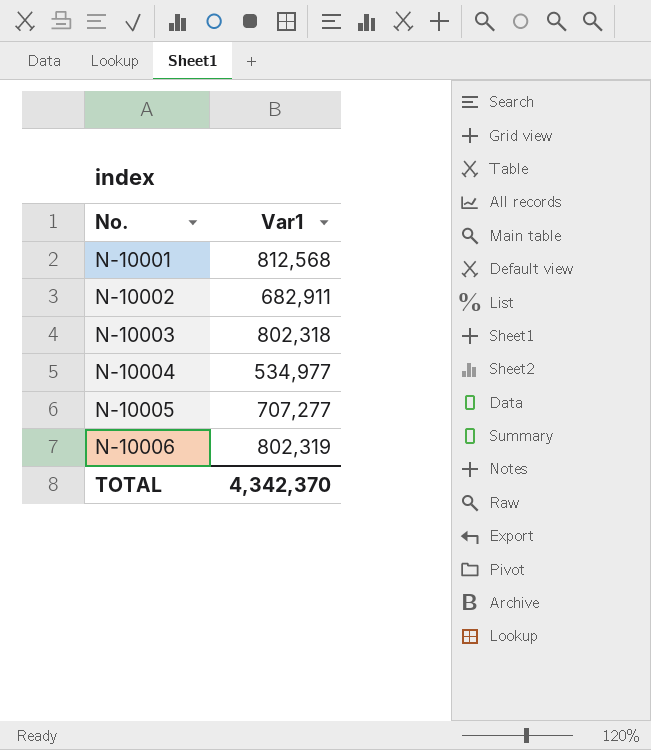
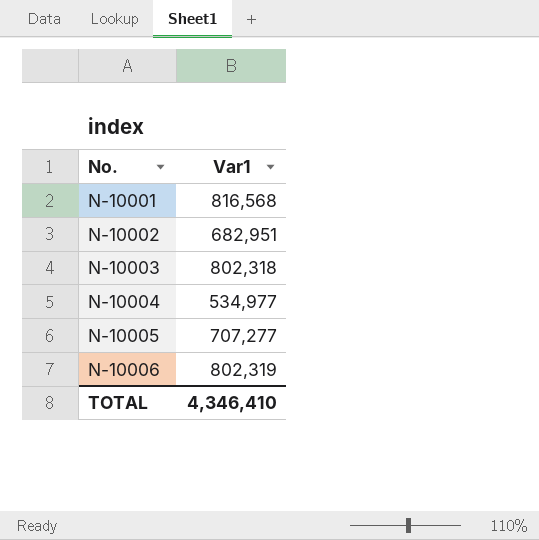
N-10001 | Var1: 812,568 -> 816,568
N-10002 | Var1: 682,911 -> 682,951
TOTAL | Var1: 4,342,370 -> 4,346,410

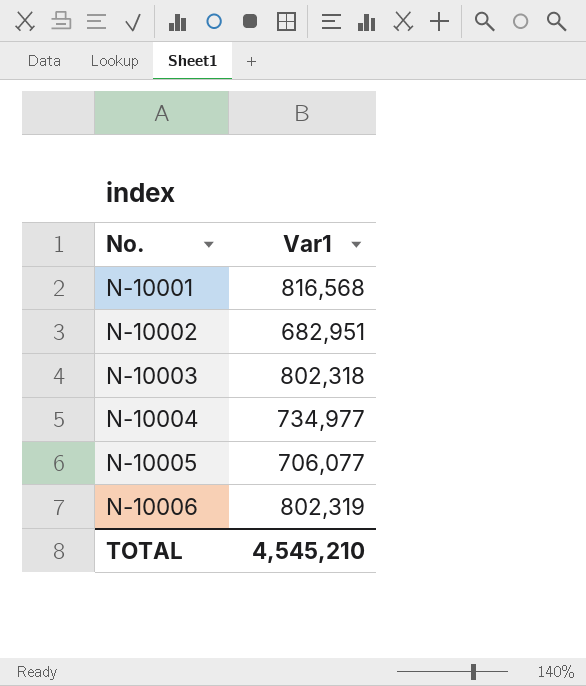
N-10004 | Var1: 534,977 -> 734,977
N-10005 | Var1: 707,277 -> 706,077
TOTAL | Var1: 4,346,410 -> 4,545,210

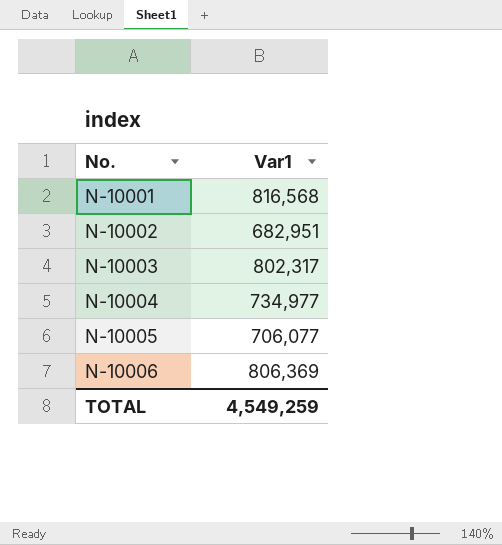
N-10003 | Var1: 802,318 -> 802,317
N-10006 | Var1: 802,319 -> 806,369
TOTAL | Var1: 4,545,210 -> 4,549,259

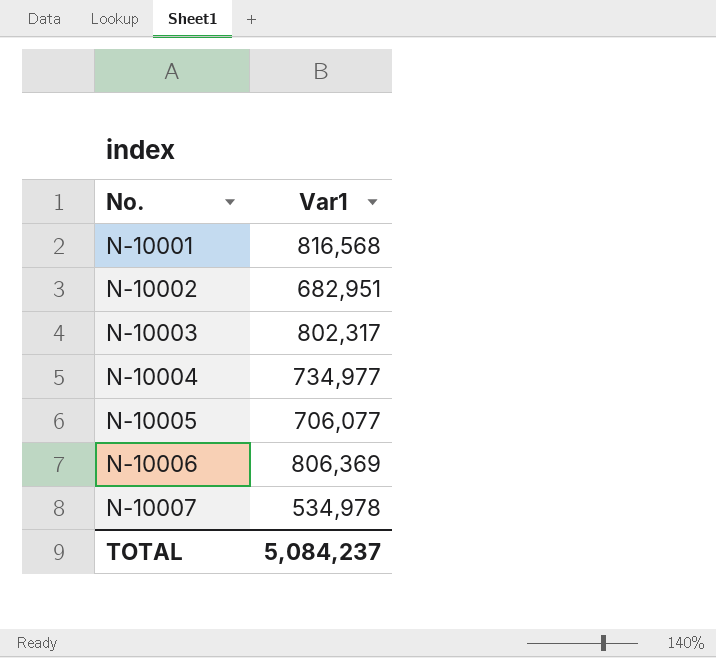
row N-10007: none -> 534,978
TOTAL | Var1: 4,549,259 -> 5,084,237

